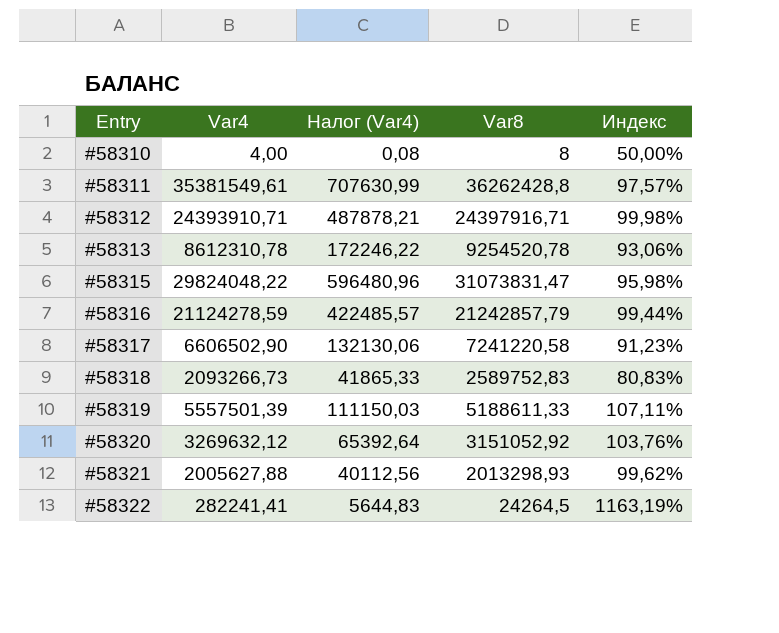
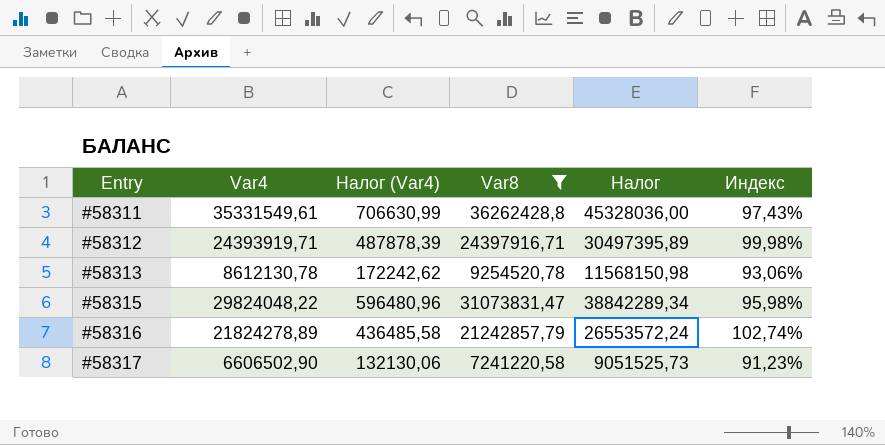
filter: none -> Var8 >= 7241220,58
column Налог | formula: none -> [Var8] * 1,25
#58311 | Var4: 35381549,61 -> 35331549,61
#58311 | Налог (Var4): 707630,99 -> 706630,99
#58311 | Индекс: 97,57% -> 97,43%
#58312 | Var4: 24393910,71 -> 24393919,71
#58312 | Налог (Var4): 487878,21 -> 487878,39
#58313 | Var4: 8612310,78 -> 8612130,78
#58313 | Налог (Var4): 172246,22 -> 172242,62
#58316 | Var4: 21124278,59 -> 21824278,89
#58316 | Налог (Var4): 422485,57 -> 436485,58
#58316 | Индекс: 99,44% -> 102,74%

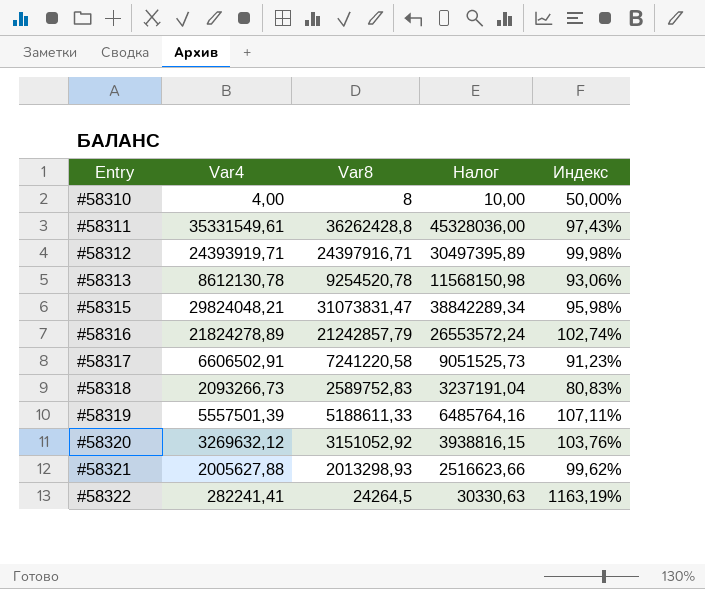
filter: Var8 >= 7241220,58 -> none
column Налог (Var4) | formula: [Var4] * 0,02 -> none
#58315 | Var4: 29824048,22 -> 29824048,21
#58317 | Var4: 6606502,90 -> 6606502,91

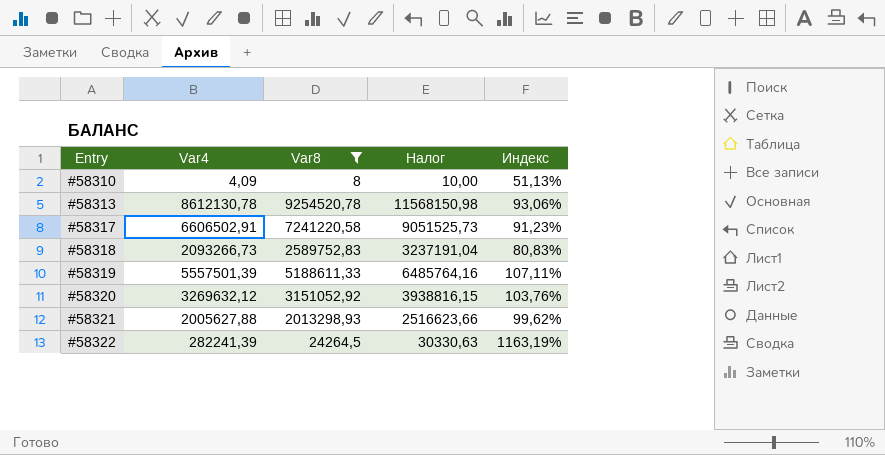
filter: none -> Var8 <= 9254520,78
#58310 | Var4: 4,00 -> 4,09
#58310 | Индекс: 50,00% -> 51,13%
#58322 | Var4: 282241,41 -> 282241,39

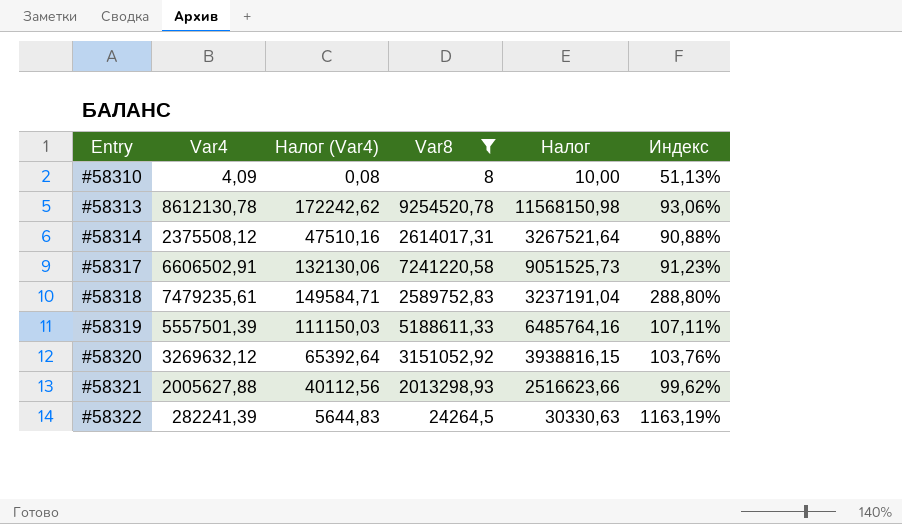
column Налог (Var4) | formula: none -> [Var4] * 0,02
row #58314: none -> 2375508,12 | 47510,16 | 2614017,31 | 3267521,64 | 90,88%
#58318 | Var4: 2093266,73 -> 7479235,61
#58318 | Индекс: 80,83% -> 288,80%

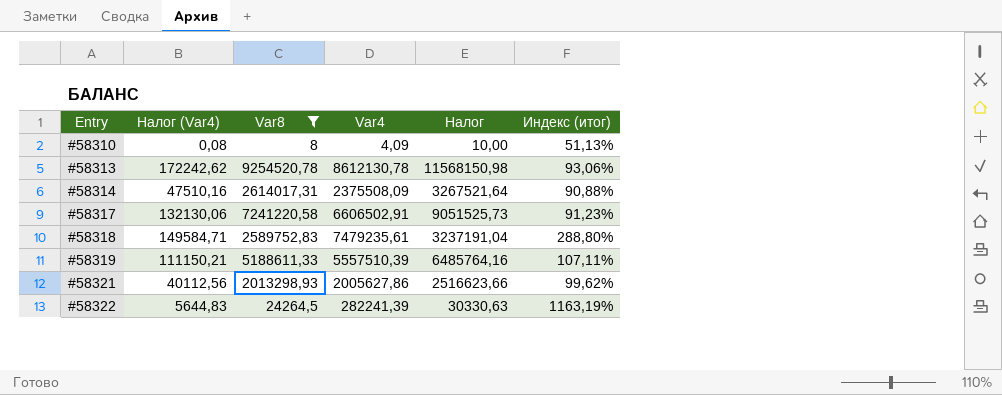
column Var4 | position: 2 -> 4
column name: Индекс -> Индекс (итог)
row #58320: 3269632,12 | 65392,64 | 3151052,92 | 3938816,15 | 103,76% -> none
#58314 | Var4: 2375508,12 -> 2375508,09
#58319 | Налог (Var4): 111150,03 -> 111150,21
#58319 | Var4: 5557501,39 -> 5557510,39
#58321 | Var4: 2005627,88 -> 2005627,86

